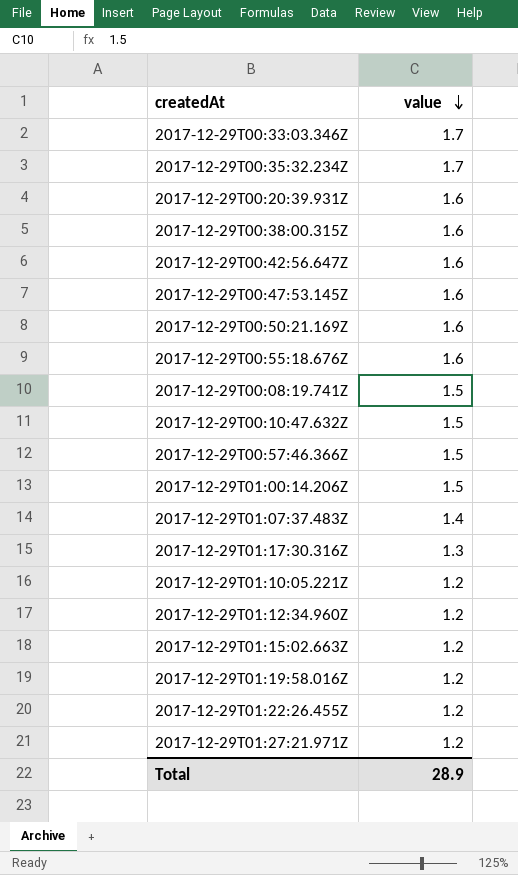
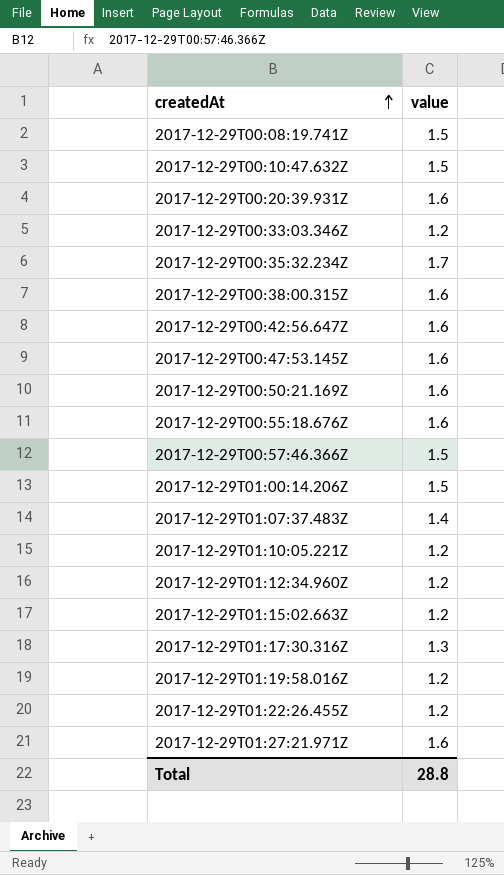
row order: value descending -> createdAt ascending
2017-12-29T00:33:03.346Z | value: 1.7 -> 1.2
2017-12-29T01:27:21.971Z | value: 1.2 -> 1.6
Total | value: 28.9 -> 28.8

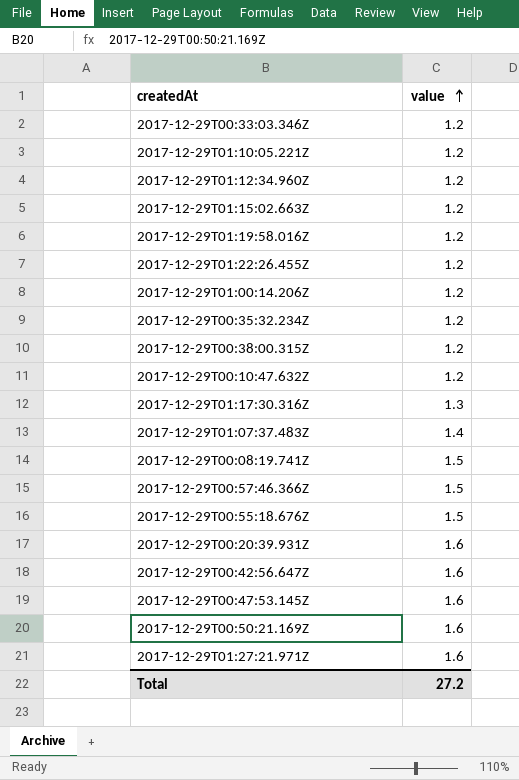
row order: createdAt ascending -> value ascending
2017-12-29T01:00:14.206Z | value: 1.5 -> 1.2
2017-12-29T00:35:32.234Z | value: 1.7 -> 1.2
2017-12-29T00:38:00.315Z | value: 1.6 -> 1.2
2017-12-29T00:10:47.632Z | value: 1.5 -> 1.2
2017-12-29T00:55:18.676Z | value: 1.6 -> 1.5
Total | value: 28.8 -> 27.2

